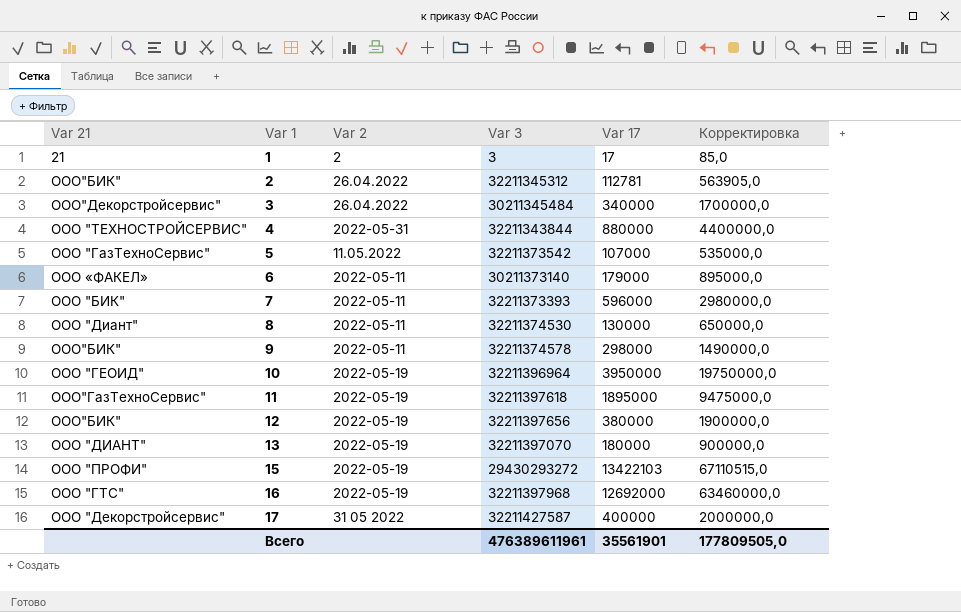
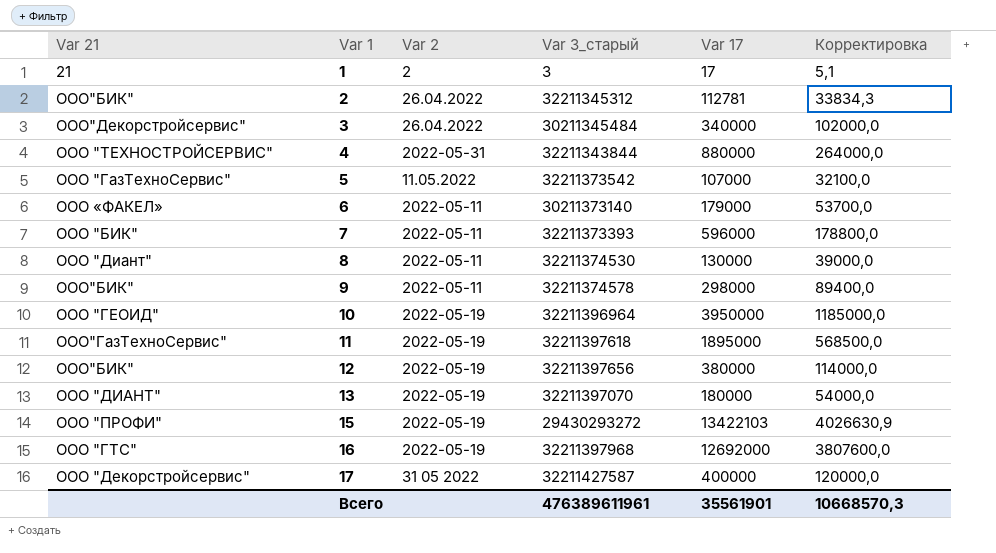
column name: Var 3 -> Var 3_старый
column Корректировка | formula: [Var 17] * 5 -> [Var 17] * 0,3
Всего | Корректировка: 177809505,0 -> 10668570,3

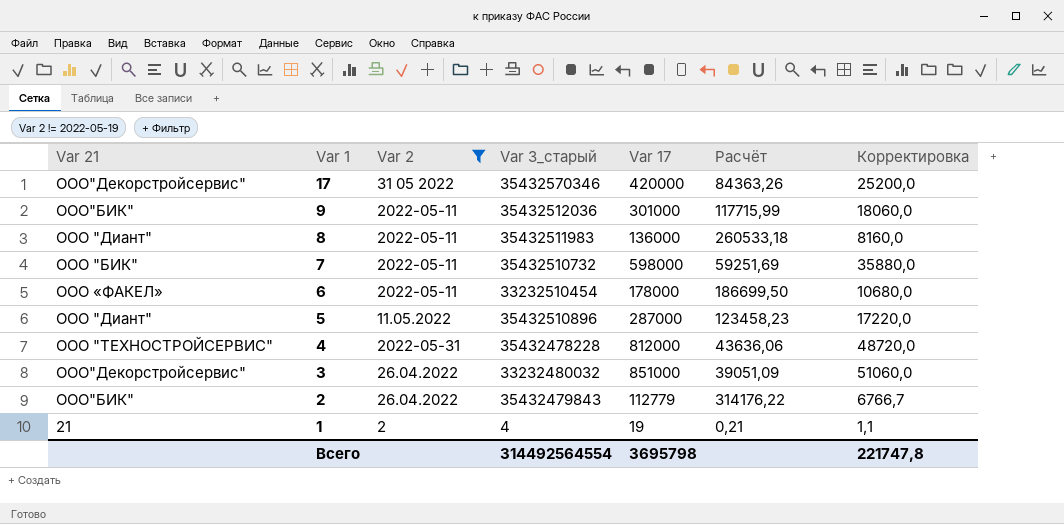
filter: none -> Var 2 != 2022-05-19
row order: Var 1 ascending -> Var 1 descending
column Расчёт | formula: none -> [Var 3_старый] / [Var 17]
column Корректировка | formula: [Var 17] * 0,3 -> [Var 17] * 0,06
17 | Var 21: ООО "Декорстройсервис" -> ООО"Декорстройсервис"
17 | Var 3_старый: 32211427587 -> 35432570346
17 | Var 17: 400000 -> 420000
9 | Var 3_старый: 32211374578 -> 35432512036
9 | Var 17: 298000 -> 301000
8 | Var 3_старый: 32211374530 -> 35432511983
8 | Var 17: 130000 -> 136000
7 | Var 3_старый: 32211373393 -> 35432510732
7 | Var 17: 596000 -> 598000
6 | Var 3_старый: 30211373140 -> 33232510454
6 | Var 17: 179000 -> 178000
5 | Var 21: ООО "ГазТехноСервис" -> ООО "Диант"
5 | Var 3_старый: 32211373542 -> 35432510896
5 | Var 17: 107000 -> 287000
4 | Var 3_старый: 32211343844 -> 35432478228
4 | Var 17: 880000 -> 812000
3 | Var 3_старый: 30211345484 -> 33232480032
3 | Var 17: 340000 -> 851000
2 | Var 3_старый: 32211345312 -> 35432479843
2 | Var 17: 112781 -> 112779
1 | Var 3_старый: 3 -> 4
1 | Var 17: 17 -> 19
Всего | Var 3_старый: 476389611961 -> 314492564554
Всего | Var 17: 35561901 -> 3695798
Всего | Корректировка: 10668570,3 -> 221747,8

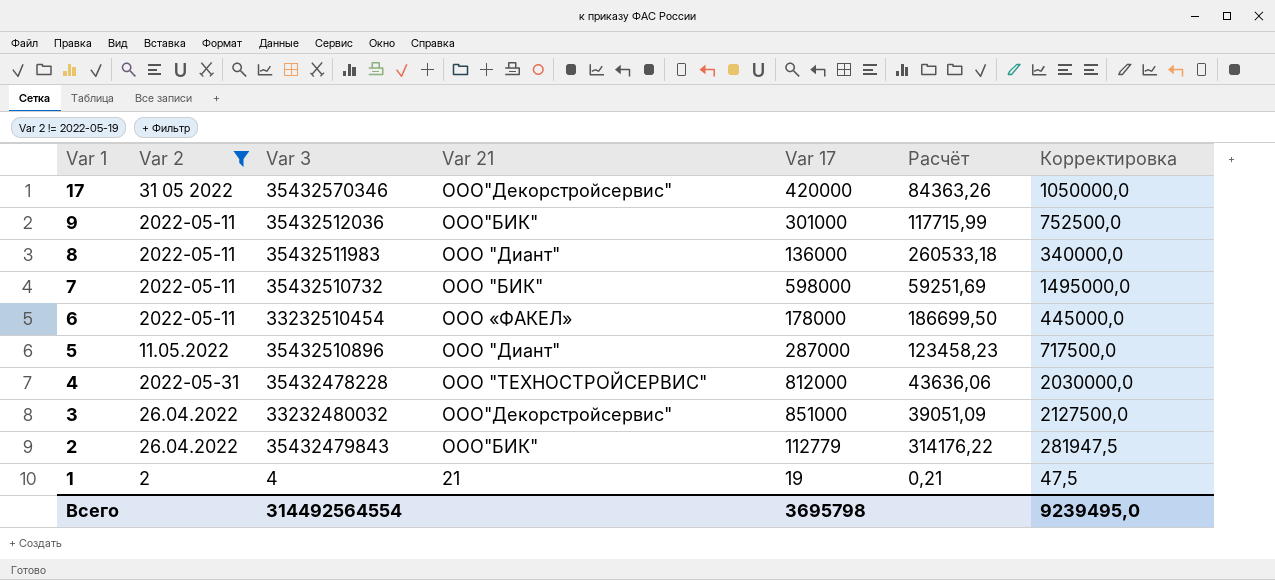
column name: Var 3_старый -> Var 3
column Var 21 | position: 1 -> 4
column Корректировка | formula: [Var 17] * 0,06 -> [Var 17] * 2,5
Всего | Корректировка: 221747,8 -> 9239495,0

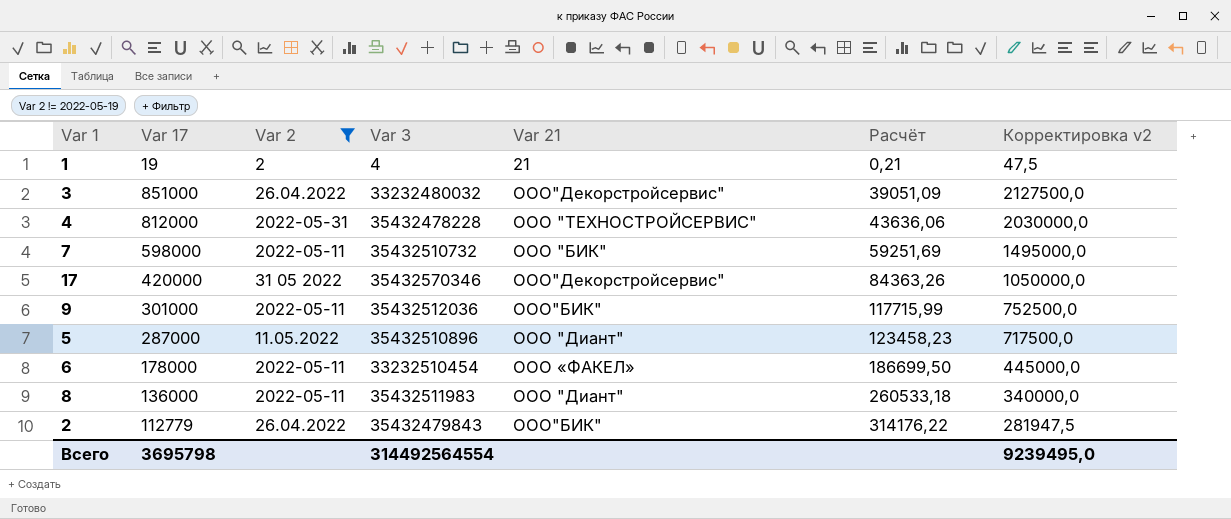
row order: Var 1 descending -> Расчёт ascending
column Var 17 | position: 5 -> 2
column name: Корректировка -> Корректировка v2

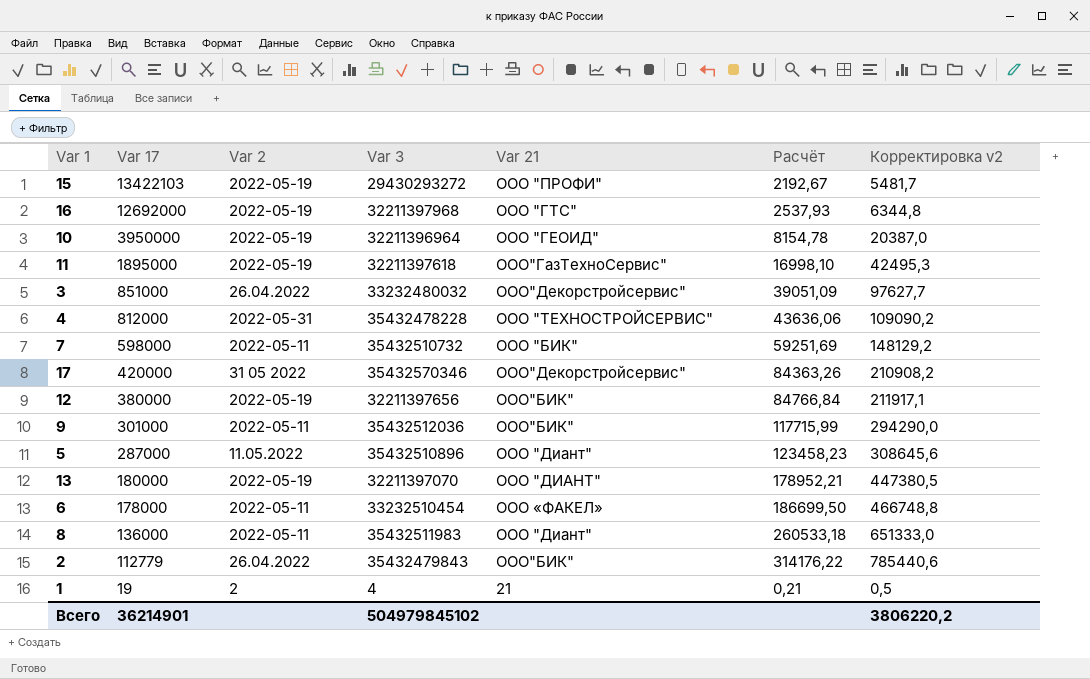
filter: Var 2 != 2022-05-19 -> none
row order: Расчёт ascending -> Var 17 descending
column Корректировка v2 | formula: [Var 17] * 2,5 -> [Расчёт] * 2,5
Всего | Var 17: 3695798 -> 36214901
Всего | Var 3: 314492564554 -> 504979845102
Всего | Корректировка v2: 9239495,0 -> 3806220,2

